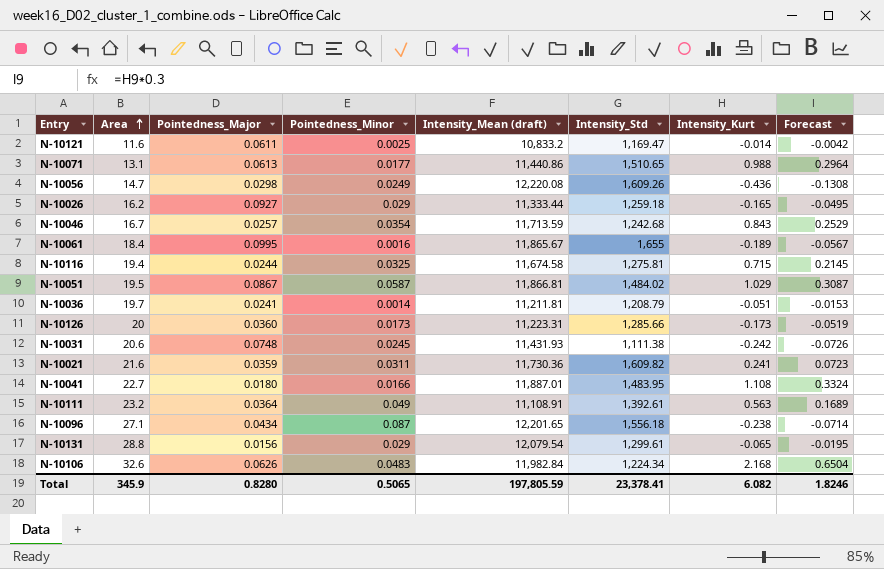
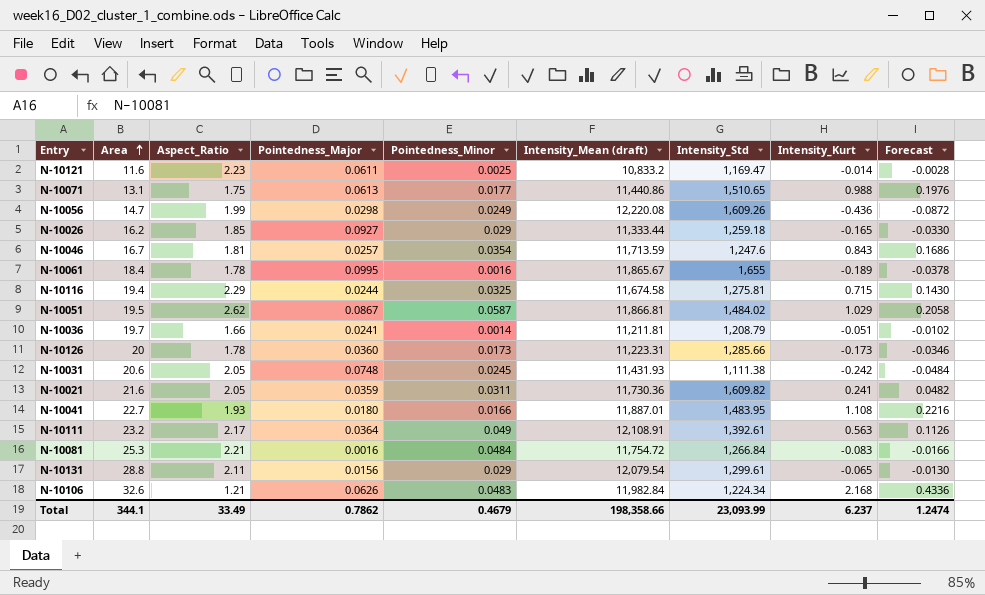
column Aspect_Ratio | position: none -> 3
column Forecast | formula: [Intensity_Kurt] * 0.3 -> [Intensity_Kurt] * 0.2
row N-10096: 27.1 | 0.0434 | 0.087 | 12,201.65 | 1,556.18 | -0.238 | -0.0714 -> none
N-10046 | Intensity_Std: 1,242.68 -> 1,247.6
N-10111 | Intensity_Mean (draft): 11,108.91 -> 12,108.91
row N-10081: none -> 25.3 | 2.21 | 0.0016 | 0.0484 | 11,754.72 | 1,266.84 | -0.083 | -0.0166
Total | Area: 345.9 -> 344.1
Total | Pointedness_Major: 0.8280 -> 0.7862
Total | Pointedness_Minor: 0.5065 -> 0.4679
Total | Intensity_Mean (draft): 197,805.59 -> 198,358.66
Total | Intensity_Std: 23,378.41 -> 23,093.99
Total | Intensity_Kurt: 6.082 -> 6.237
Total | Forecast: 1.8246 -> 1.2474

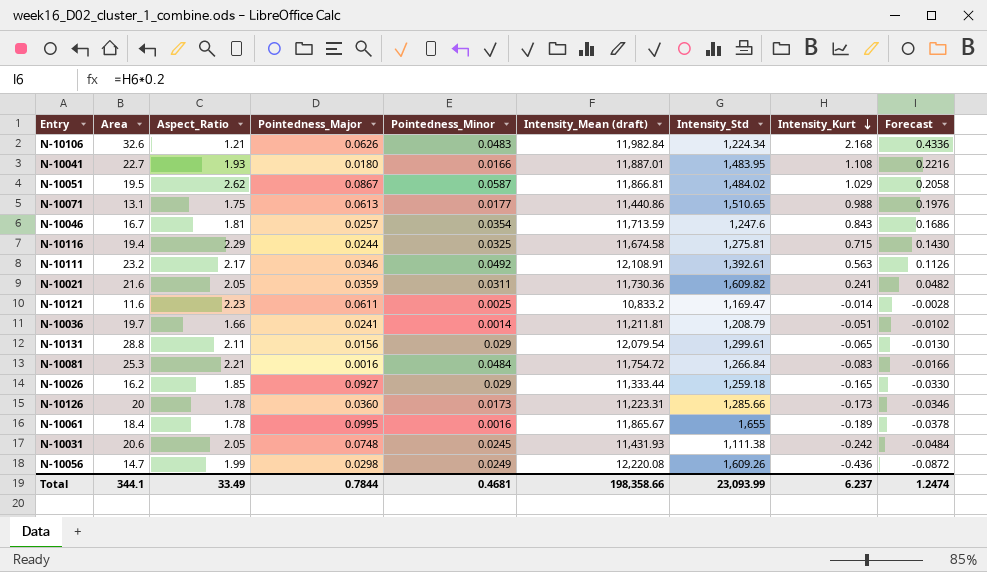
row order: Area ascending -> Intensity_Kurt descending
N-10111 | Pointedness_Major: 0.0364 -> 0.0346
N-10111 | Pointedness_Minor: 0.049 -> 0.0492
Total | Pointedness_Major: 0.7862 -> 0.7844
Total | Pointedness_Minor: 0.4679 -> 0.4681

